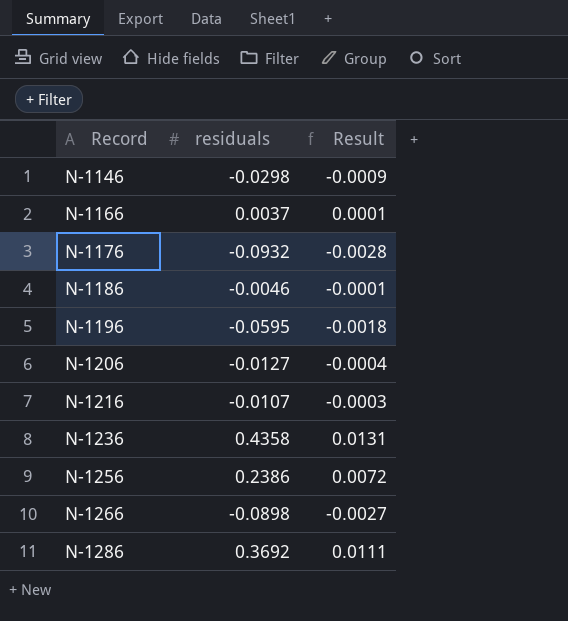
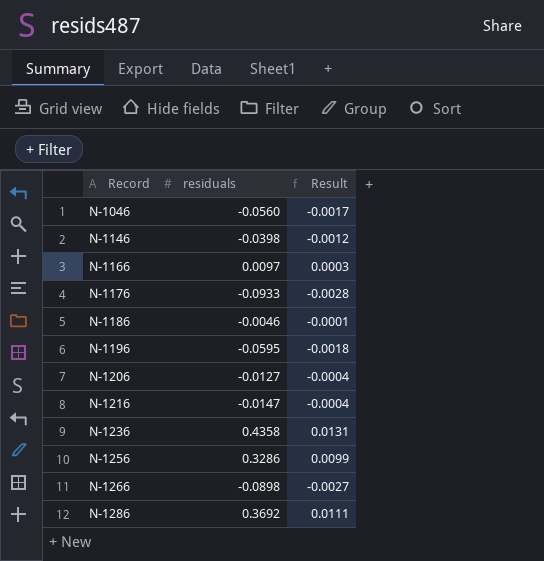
row N-1046: none -> -0.0560 | -0.0017
N-1146 | residuals: -0.0298 -> -0.0398
N-1146 | Result: -0.0009 -> -0.0012
N-1166 | residuals: 0.0037 -> 0.0097
N-1166 | Result: 0.0001 -> 0.0003
N-1176 | residuals: -0.0932 -> -0.0933
N-1216 | residuals: -0.0107 -> -0.0147
N-1216 | Result: -0.0003 -> -0.0004
N-1256 | residuals: 0.2386 -> 0.3286
N-1256 | Result: 0.0072 -> 0.0099

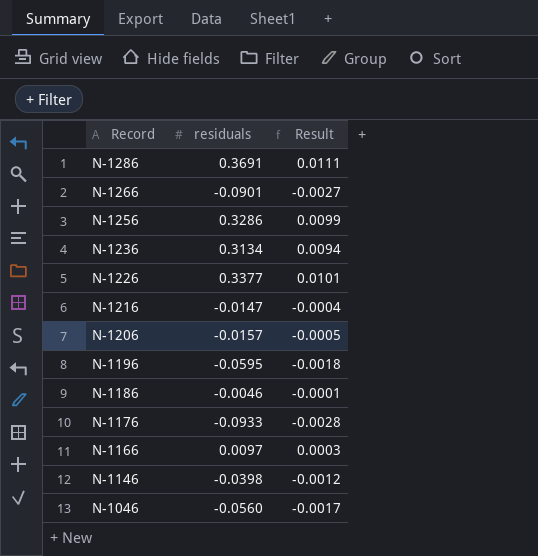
row order: Record ascending -> Record descending
N-1286 | residuals: 0.3692 -> 0.3691
N-1266 | residuals: -0.0898 -> -0.0901
N-1236 | residuals: 0.4358 -> 0.3134
N-1236 | Result: 0.0131 -> 0.0094
row N-1226: none -> 0.3377 | 0.0101
N-1206 | residuals: -0.0127 -> -0.0157
N-1206 | Result: -0.0004 -> -0.0005

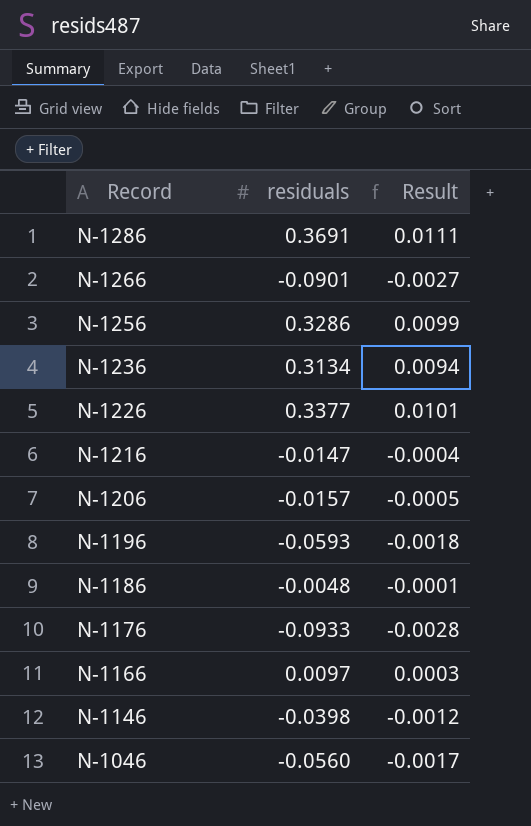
N-1196 | residuals: -0.0595 -> -0.0593
N-1186 | residuals: -0.0046 -> -0.0048

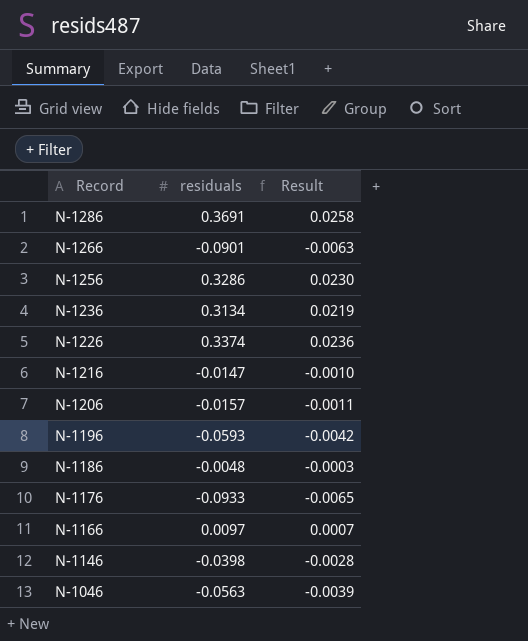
column Result | formula: [residuals] * 0.03 -> [residuals] * 0.07
N-1226 | residuals: 0.3377 -> 0.3374
N-1046 | residuals: -0.0560 -> -0.0563

